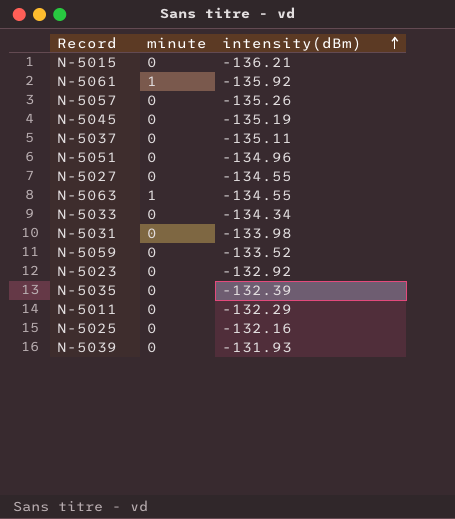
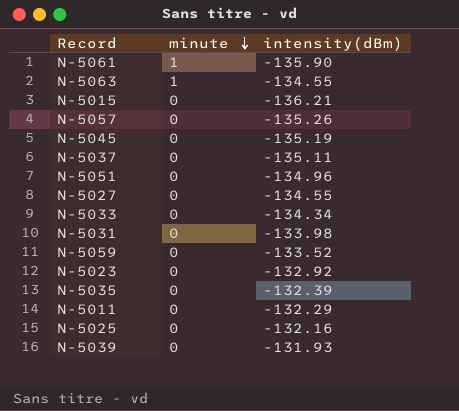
row order: intensity(dBm) ascending -> minute descending
N-5061 | intensity(dBm): -135.92 -> -135.90

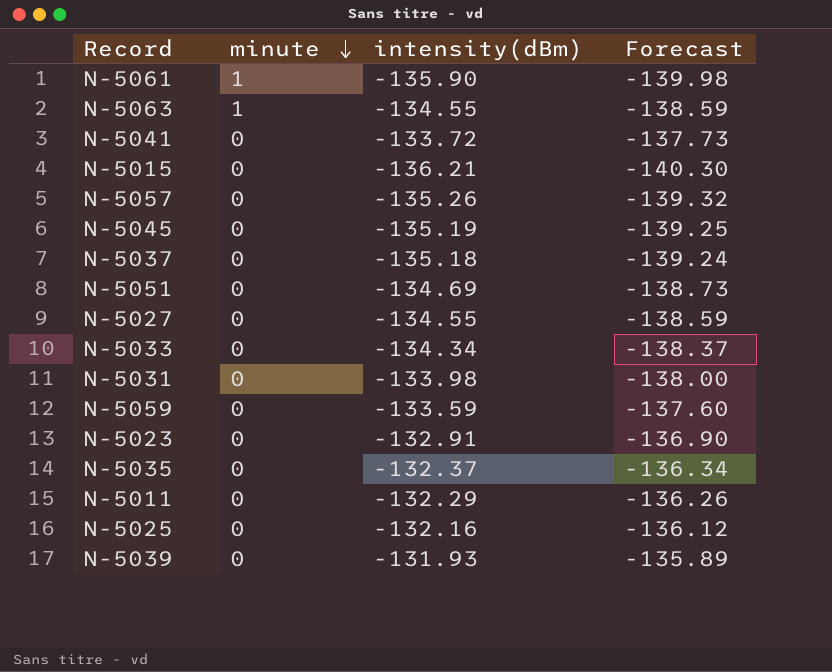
column Forecast | formula: none -> [intensity(dBm)] * 1.03
row N-5041: none -> 0 | -133.72 | -137.73
N-5037 | intensity(dBm): -135.11 -> -135.18
N-5051 | intensity(dBm): -134.96 -> -134.69
N-5059 | intensity(dBm): -133.52 -> -133.59
N-5023 | intensity(dBm): -132.92 -> -132.91
N-5035 | intensity(dBm): -132.39 -> -132.37

